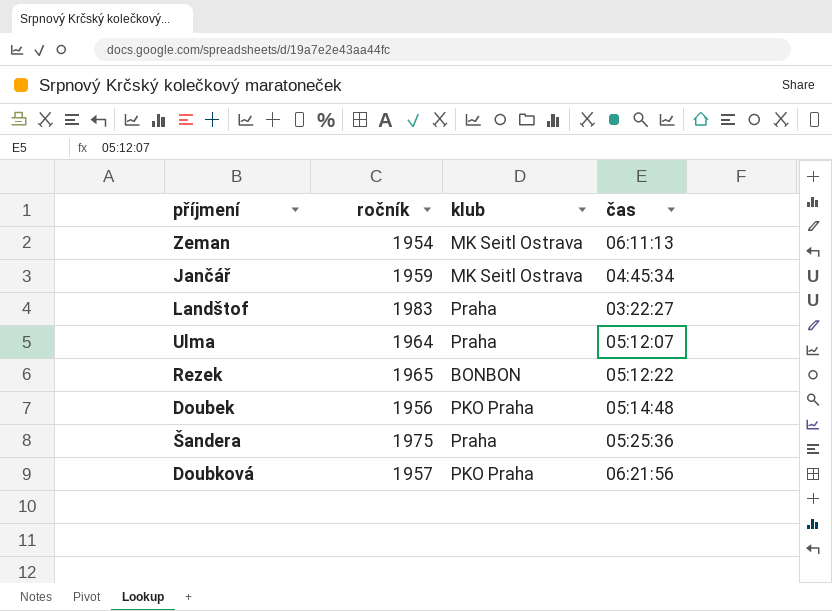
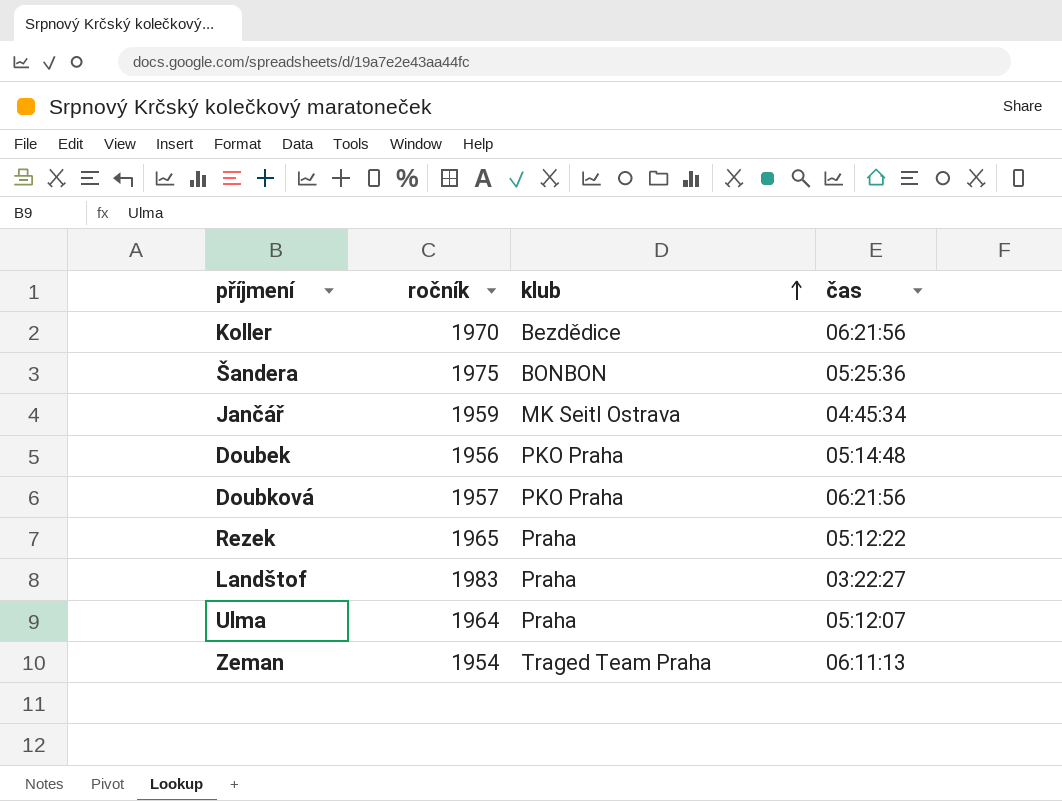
row order: none -> klub ascending
row Koller: none -> 1970 | Bezdědice | 06:21:56
Šandera | klub: Praha -> BONBON
Rezek | klub: BONBON -> Praha
Zeman | klub: MK Seitl Ostrava -> Traged Team Praha

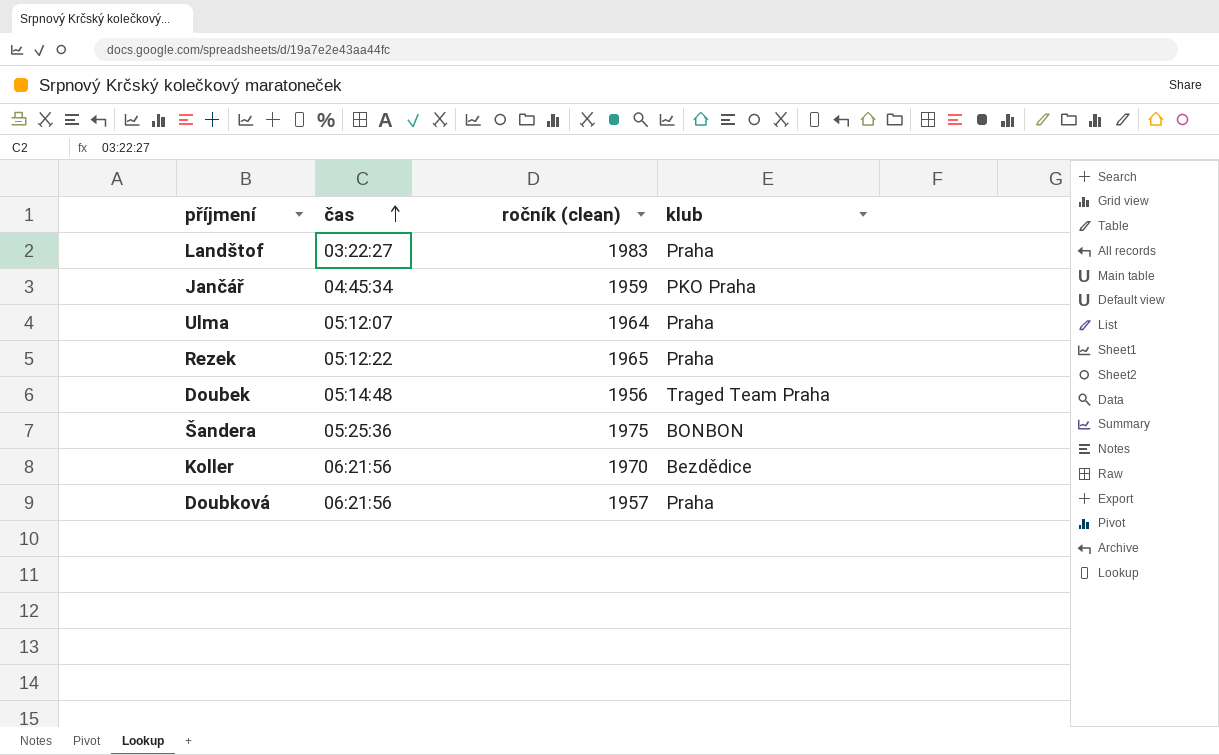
row order: klub ascending -> čas ascending
column čas | position: 4 -> 2
column name: ročník -> ročník (clean)
row Zeman: 1954 | Traged Team Praha | 06:11:13 -> none
Jančář | klub: MK Seitl Ostrava -> PKO Praha
Doubek | klub: PKO Praha -> Traged Team Praha
Doubková | klub: PKO Praha -> Praha

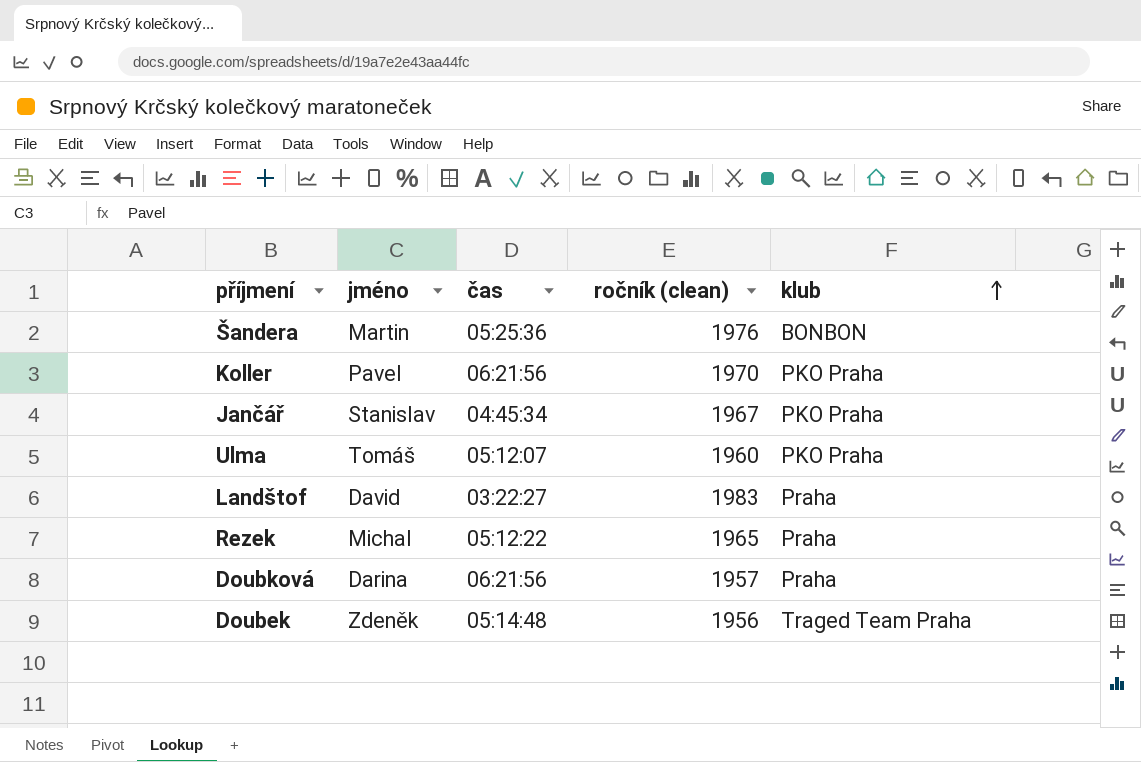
row order: čas ascending -> klub ascending
column jméno | position: none -> 2
Šandera | ročník (clean): 1975 -> 1976
Koller | klub: Bezdědice -> PKO Praha
Jančář | ročník (clean): 1959 -> 1967
Ulma | ročník (clean): 1964 -> 1960
Ulma | klub: Praha -> PKO Praha

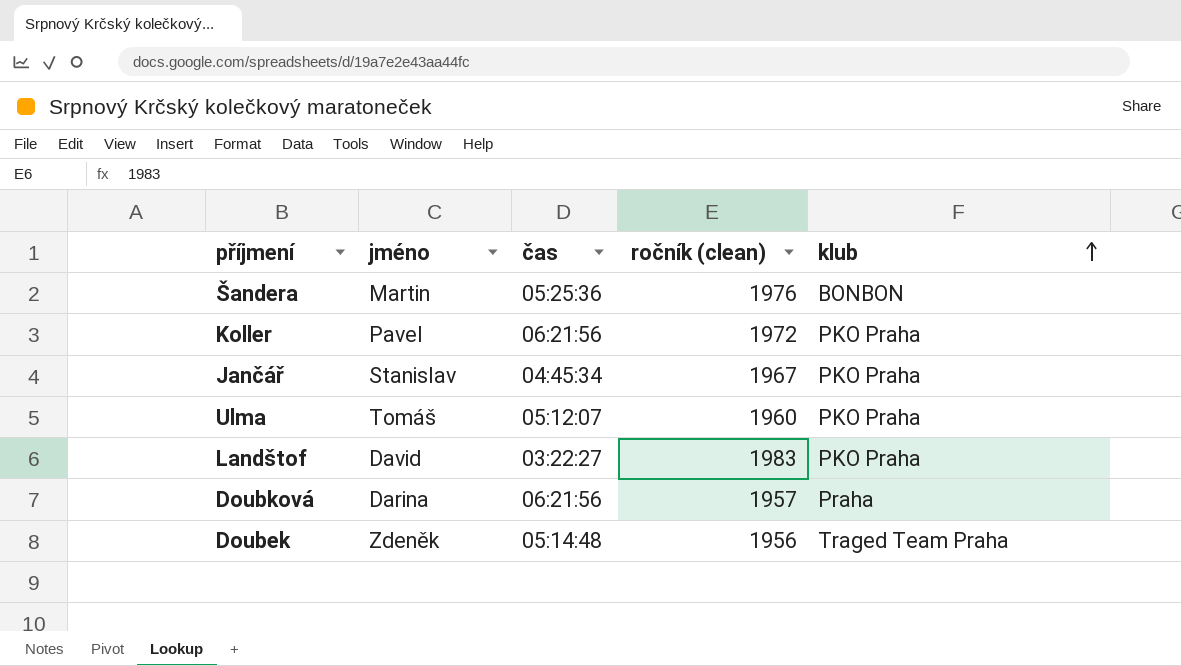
row Rezek: Michal | 05:12:22 | 1965 | Praha -> none
Koller | ročník (clean): 1970 -> 1972
Landštof | klub: Praha -> PKO Praha

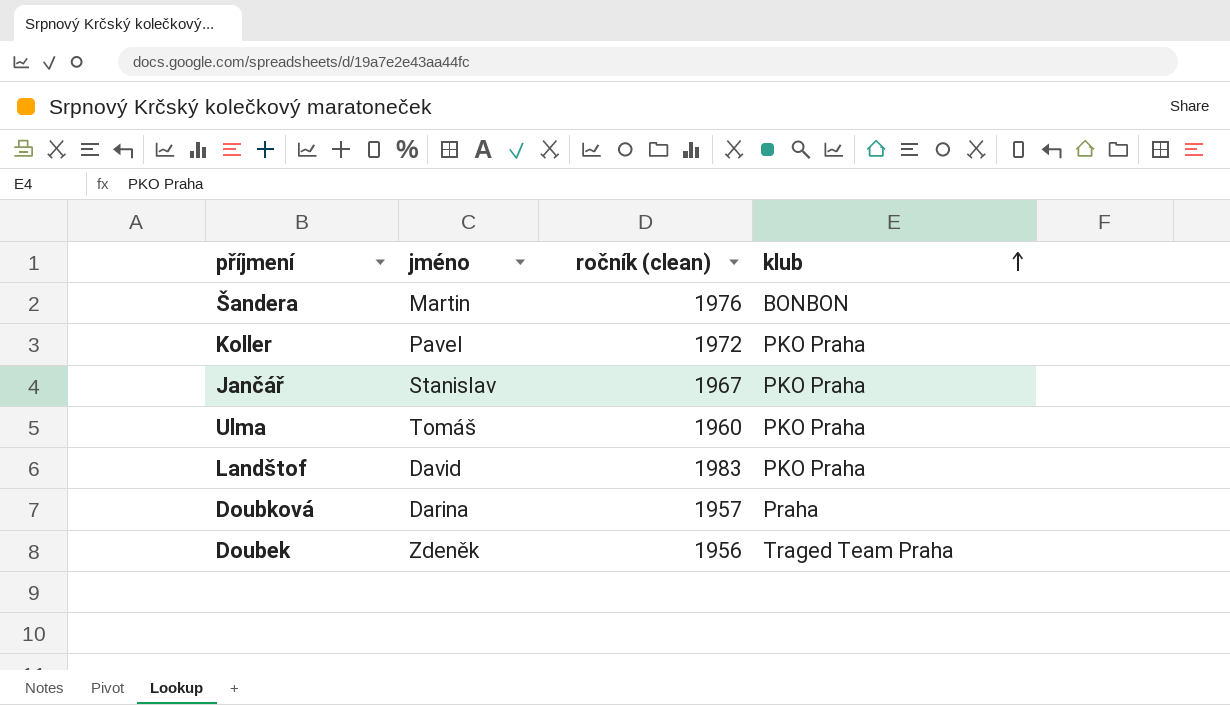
column čas | position: 3 -> none

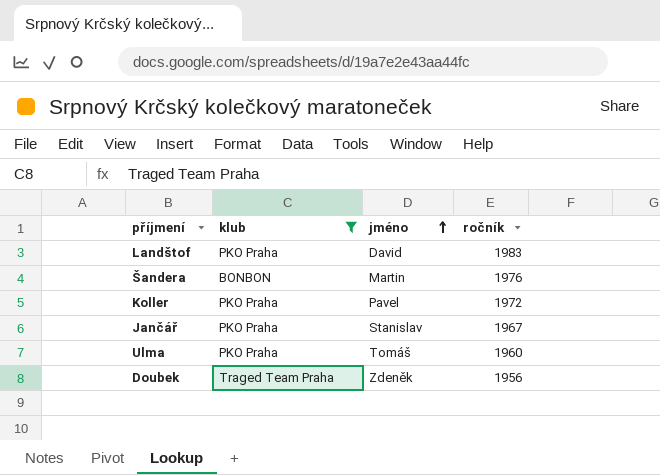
filter: none -> klub != Praha
row order: klub ascending -> jméno ascending
column klub | position: 4 -> 2
column name: ročník (clean) -> ročník

